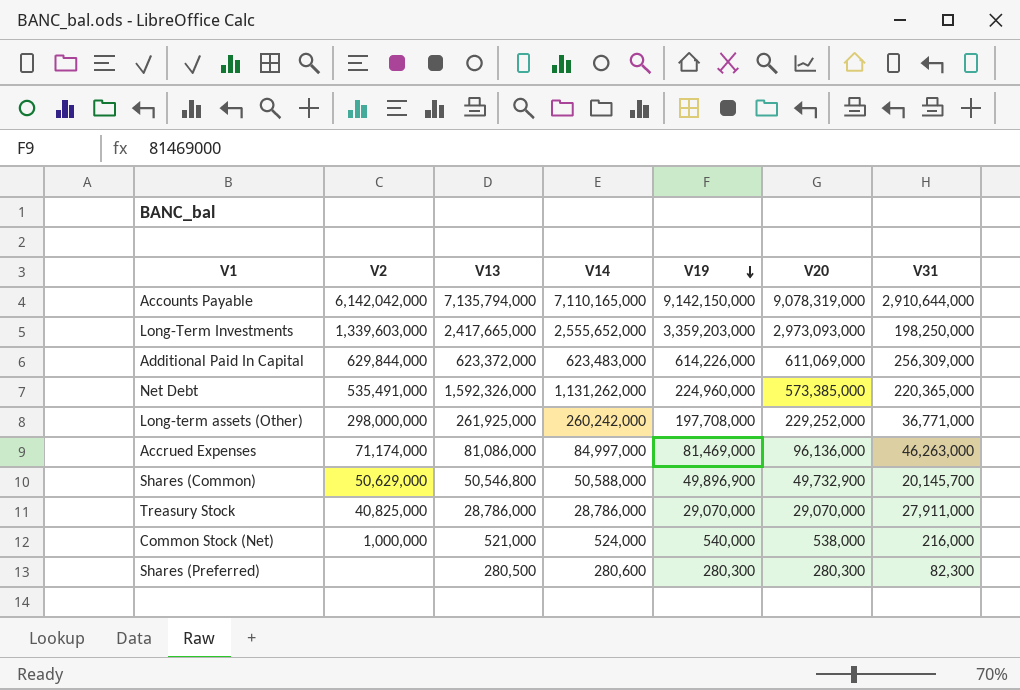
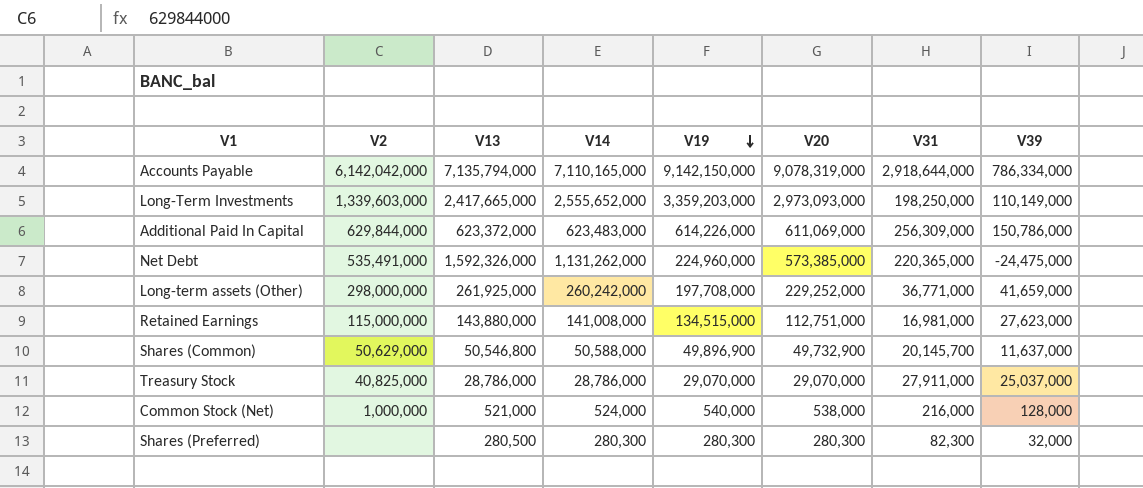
column V39 | position: none -> 8
row Accrued Expenses: 71,174,000 | 81,086,000 | 84,997,000 | 81,469,000 | 96,136,000 | 46,263,000 -> none
Accounts Payable | V31: 2,910,644,000 -> 2,918,644,000
row Retained Earnings: none -> 115,000,000 | 143,880,000 | 141,008,000 | 134,515,000 | 112,751,000 | 16,981,000 | 27,623,000
Shares (Preferred) | V14: 280,600 -> 280,300

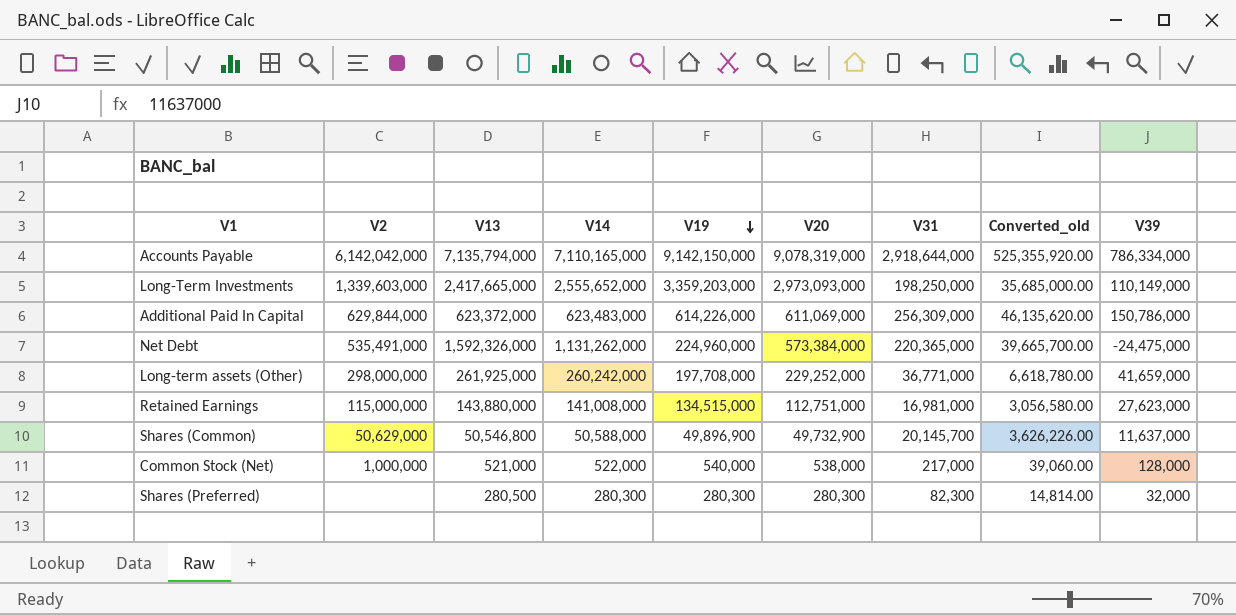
column Converted_old | formula: none -> [V31] * 0.18
row Treasury Stock: 40,825,000 | 28,786,000 | 28,786,000 | 29,070,000 | 29,070,000 | 27,911,000 | 25,037,000 -> none
Net Debt | V20: 573,385,000 -> 573,384,000
Common Stock (Net) | V14: 524,000 -> 522,000
Common Stock (Net) | V31: 216,000 -> 217,000

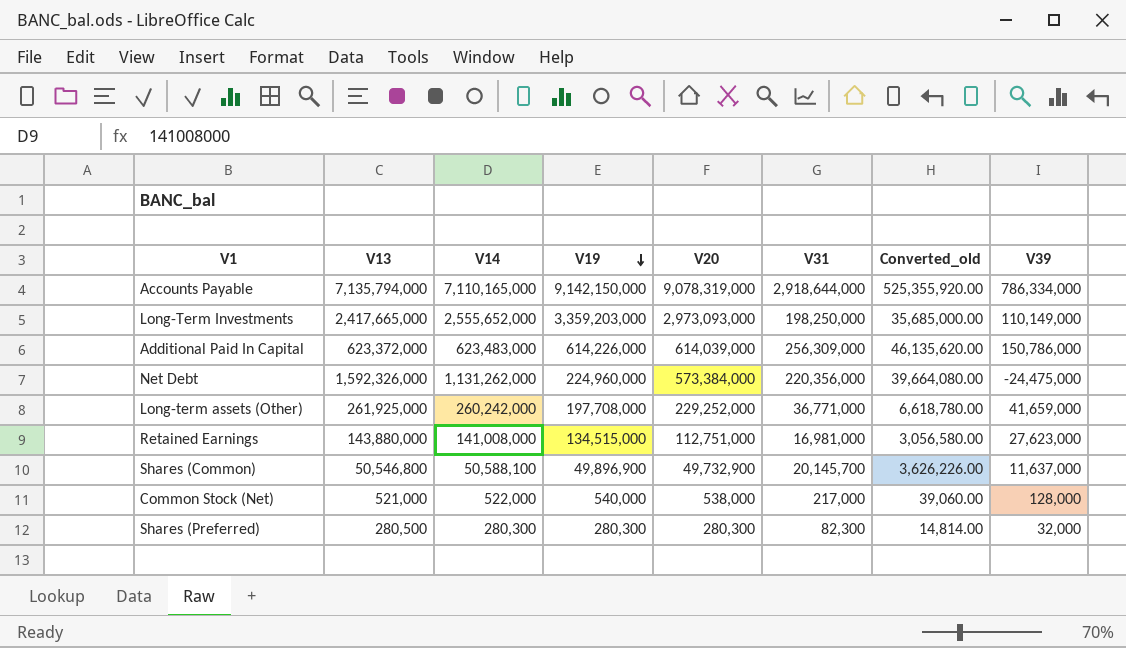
column V2 | position: 2 -> none
Additional Paid In Capital | V20: 611,069,000 -> 614,039,000
Net Debt | V31: 220,365,000 -> 220,356,000
Net Debt | Converted_old: 39,665,700.00 -> 39,664,080.00
Shares (Common) | V14: 50,588,000 -> 50,588,100

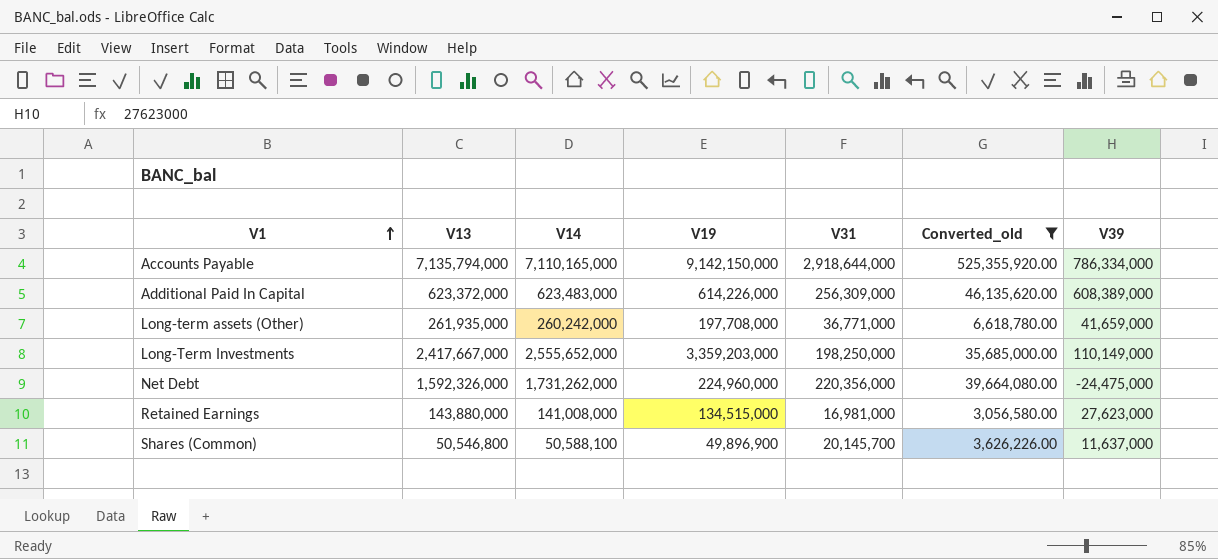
filter: none -> Converted_old >= 3,056,580.00
row order: V19 descending -> V1 ascending
column V20 | position: 5 -> none
Additional Paid In Capital | V39: 150,786,000 -> 608,389,000
Long-term assets (Other) | V13: 261,925,000 -> 261,935,000
Long-Term Investments | V13: 2,417,665,000 -> 2,417,667,000
Net Debt | V14: 1,131,262,000 -> 1,731,262,000

